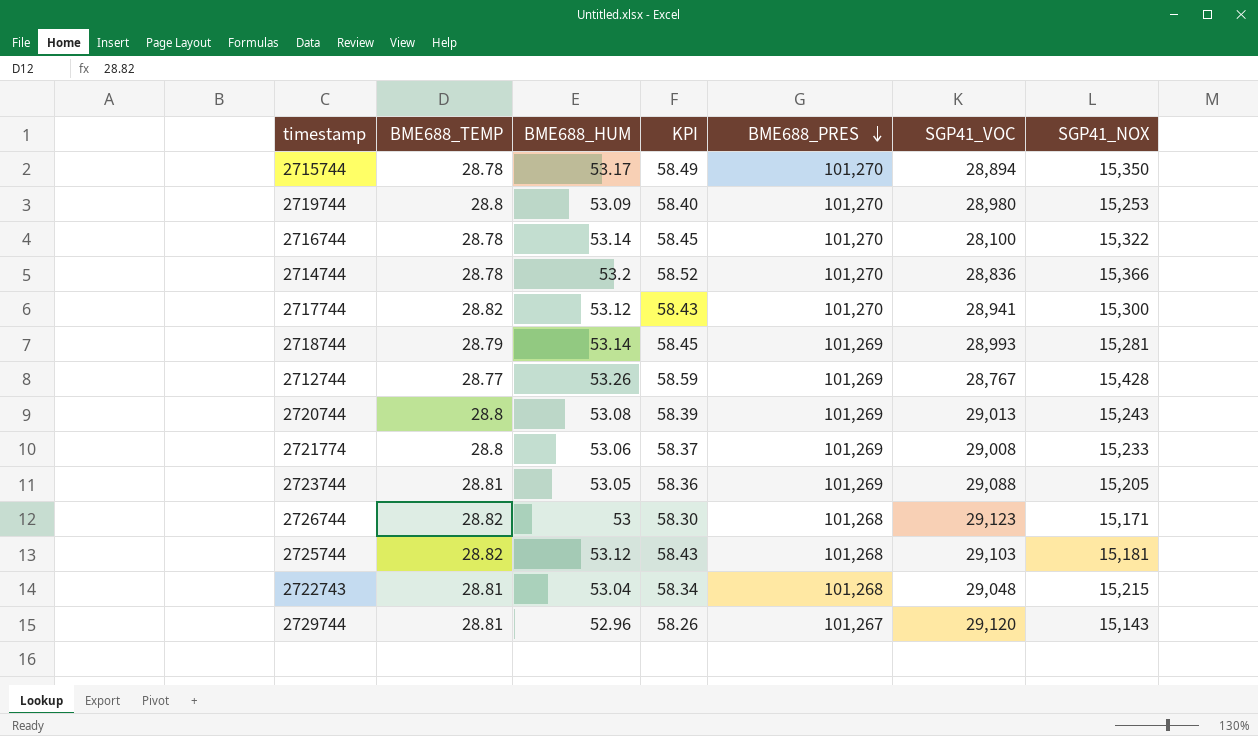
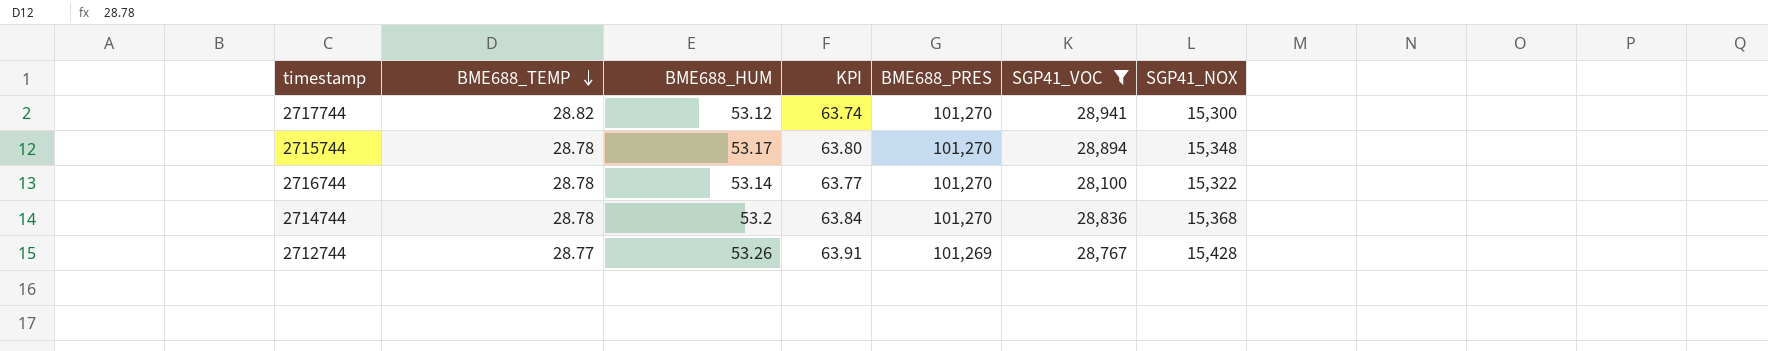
filter: none -> SGP41_VOC <= 28,941
row order: BME688_PRES descending -> BME688_TEMP descending
column KPI | formula: [BME688_HUM] * 1.1 -> [BME688_HUM] * 1.2
2715744 | SGP41_NOX: 15,350 -> 15,348
2714744 | SGP41_NOX: 15,366 -> 15,368

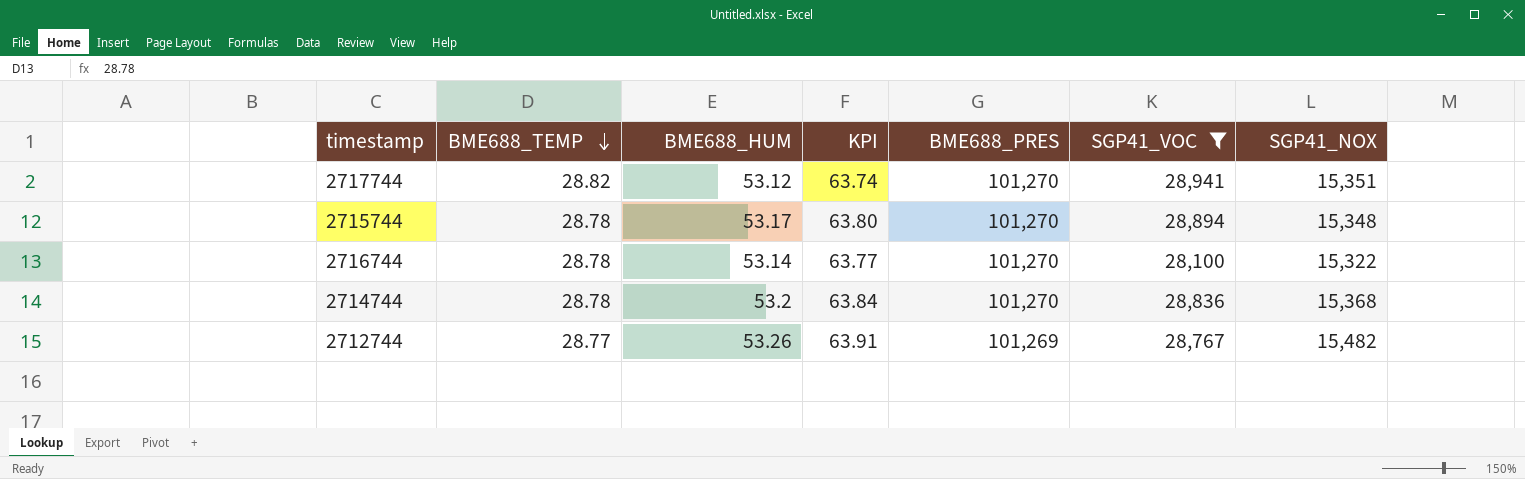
2717744 | SGP41_NOX: 15,300 -> 15,351
2712744 | SGP41_NOX: 15,428 -> 15,482

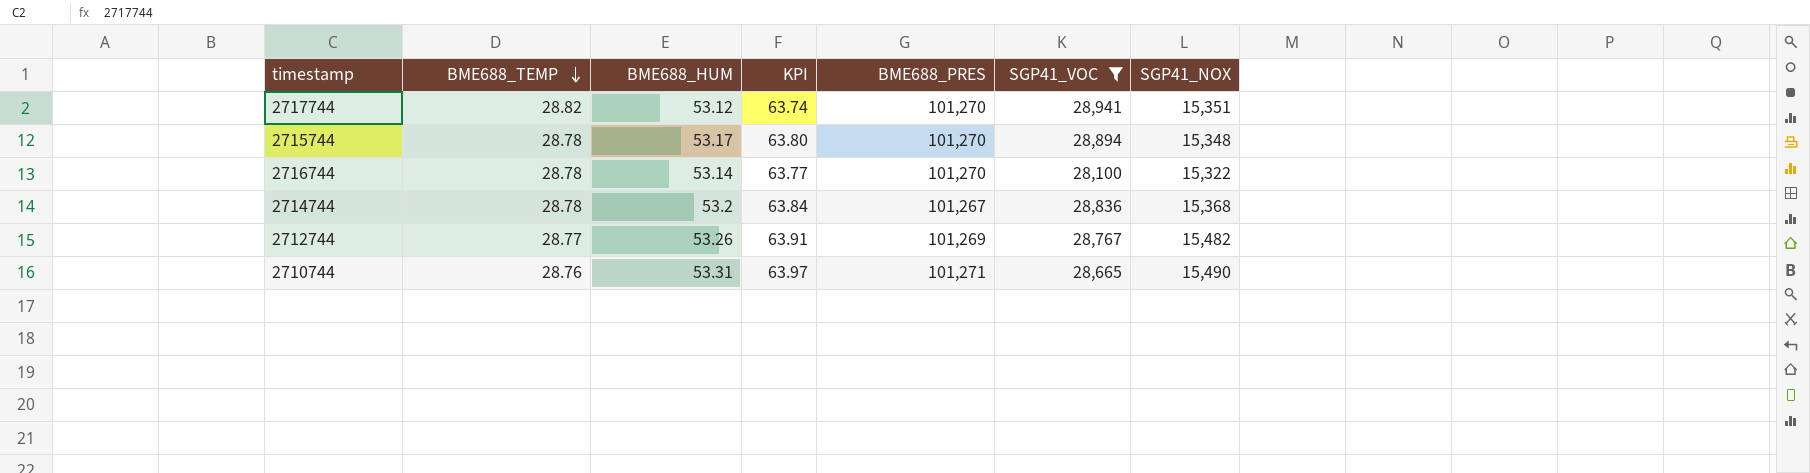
2714744 | BME688_PRES: 101,270 -> 101,267
row 2710744: none -> 28.76 | 53.31 | 63.97 | 101,271 | 28,665 | 15,490

